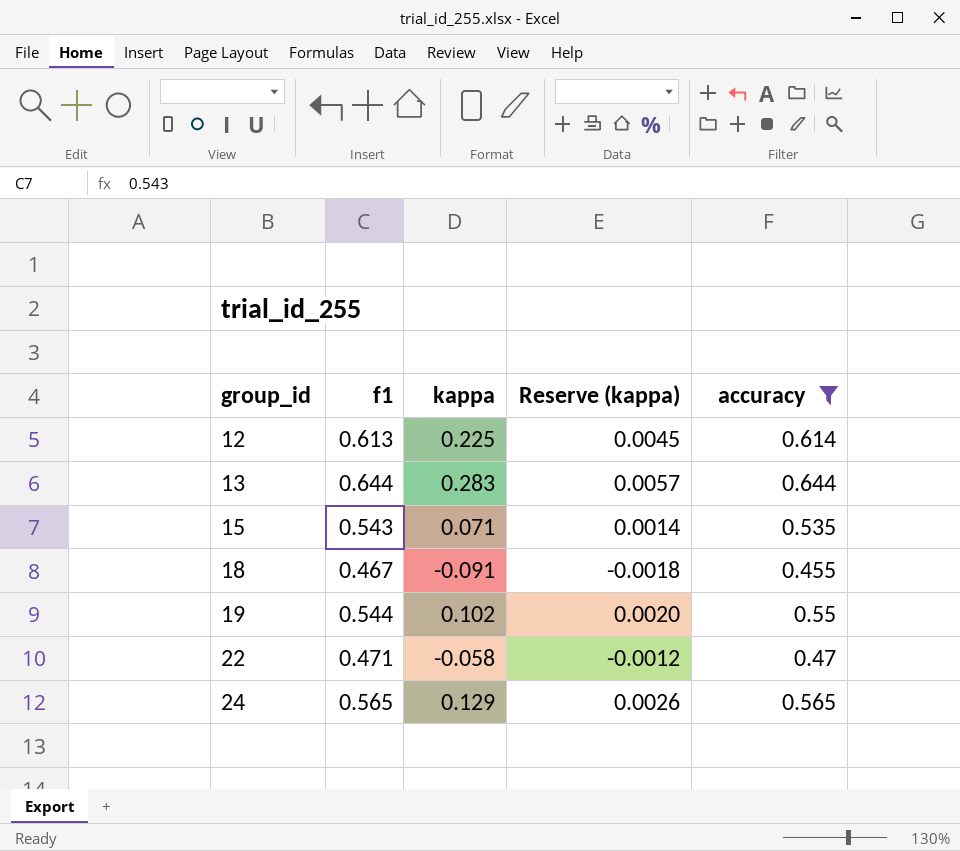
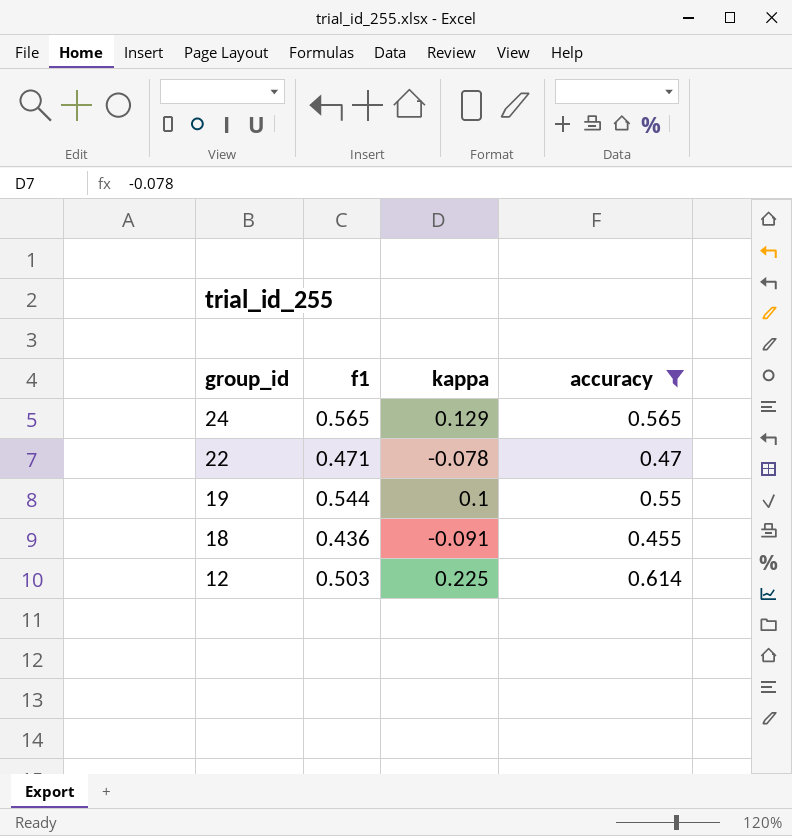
row order: group_id ascending -> group_id descending
column Reserve (kappa) | formula: [kappa] * 0.02 -> none
row 13: 0.644 | 0.283 | 0.0057 | 0.644 -> none
row 15: 0.543 | 0.071 | 0.0014 | 0.535 -> none
22 | kappa: -0.058 -> -0.078
19 | kappa: 0.102 -> 0.1
18 | f1: 0.467 -> 0.436
12 | f1: 0.613 -> 0.503

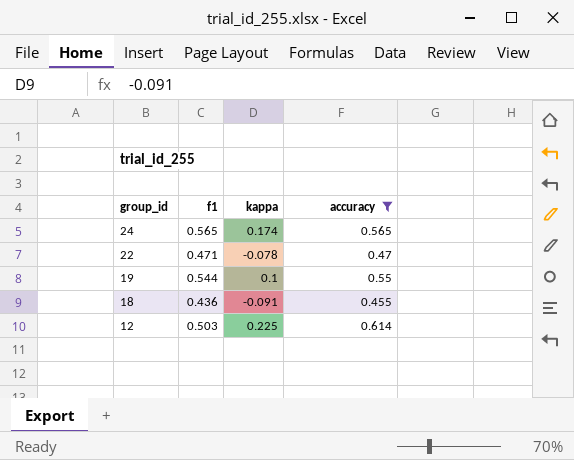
24 | kappa: 0.129 -> 0.174

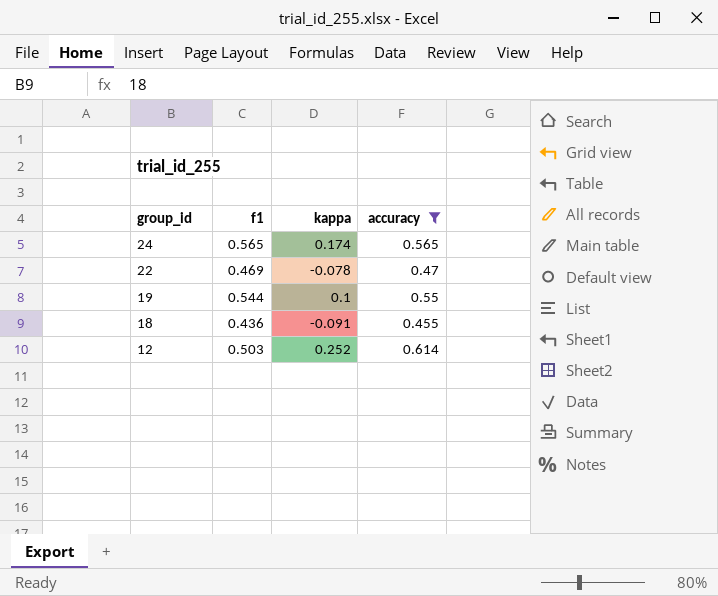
22 | f1: 0.471 -> 0.469
12 | kappa: 0.225 -> 0.252

